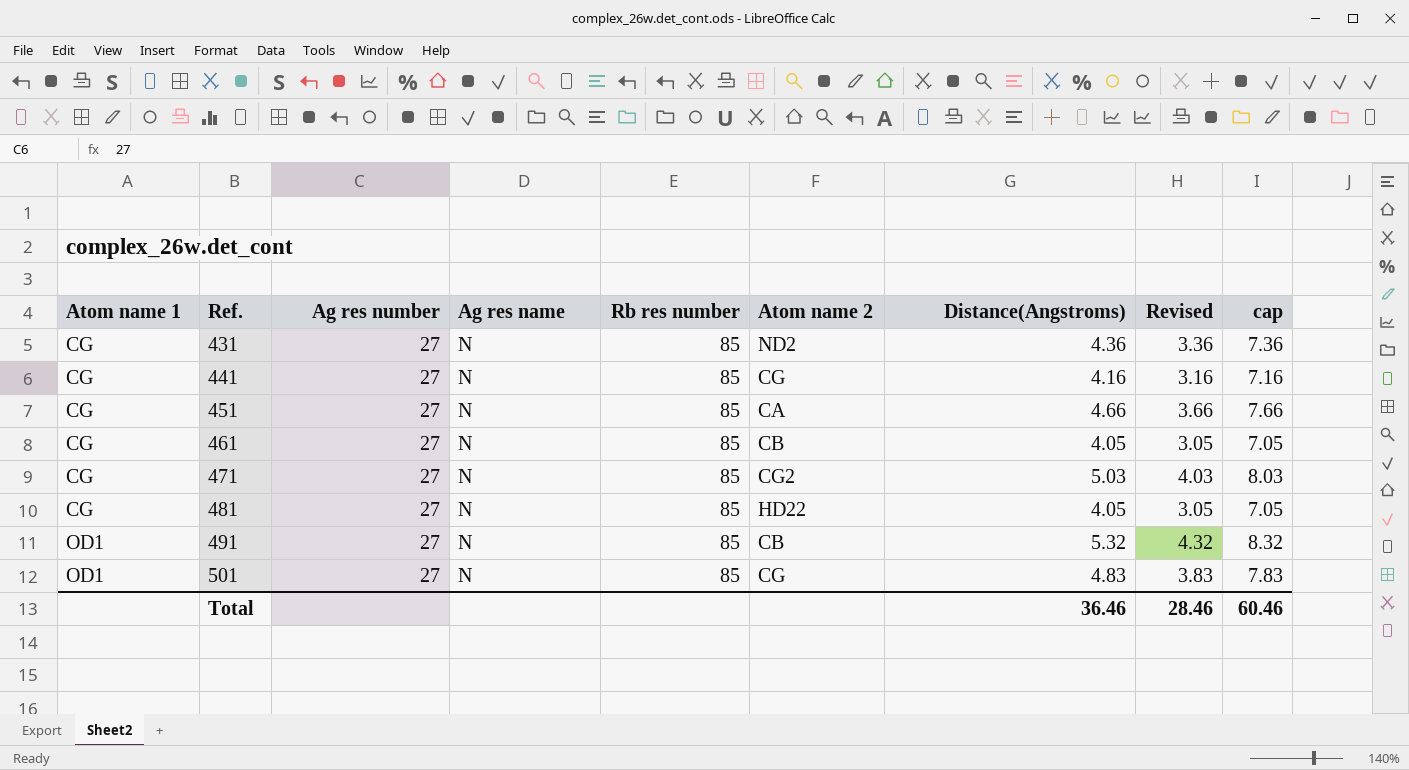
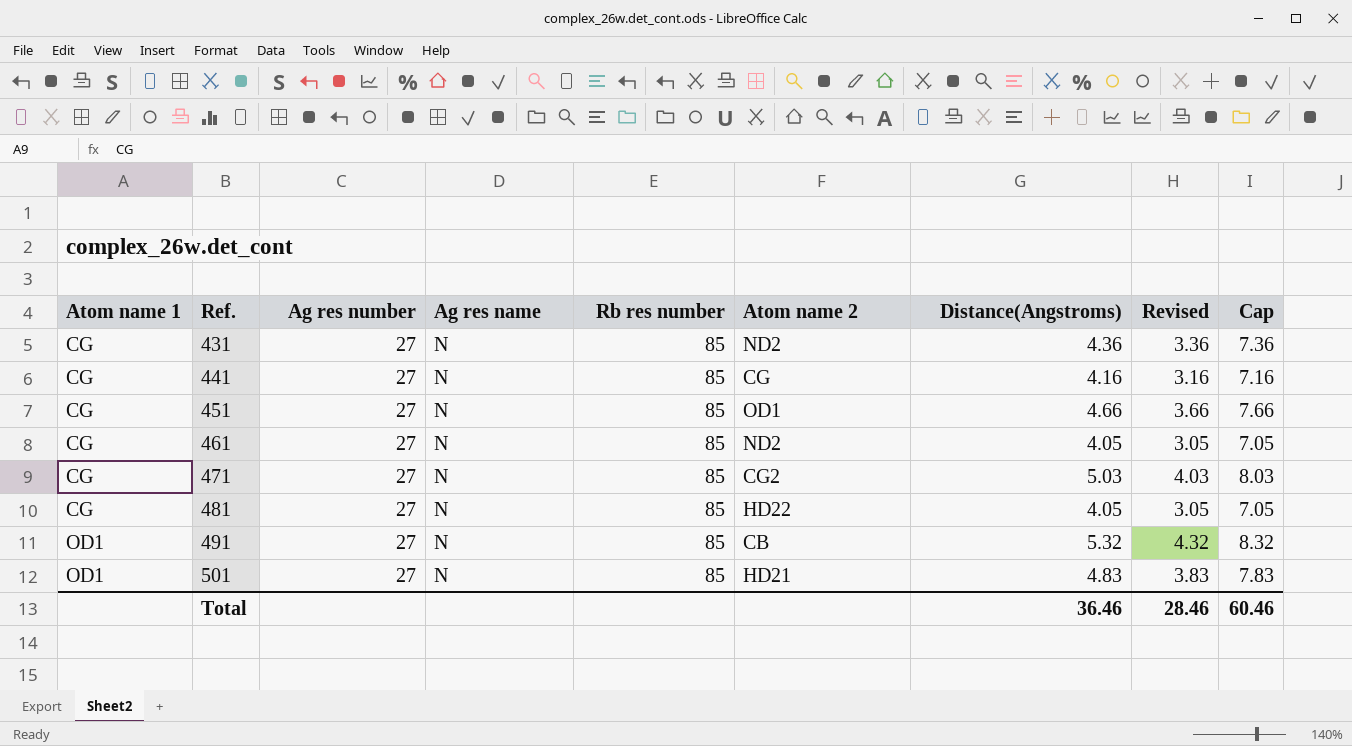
column name: cap -> Cap
451 | Atom name 2: CA -> OD1
461 | Atom name 2: CB -> ND2
501 | Atom name 2: CG -> HD21

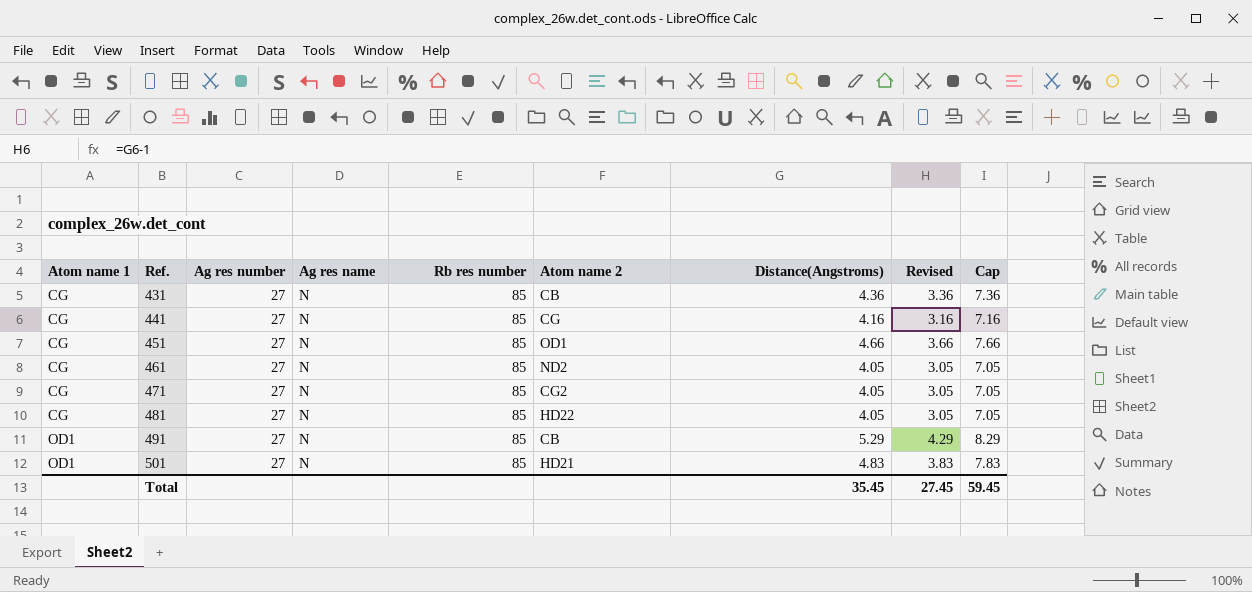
431 | Atom name 2: ND2 -> CB
471 | Distance(Angstroms): 5.03 -> 4.05
471 | Revised: 4.03 -> 3.05
471 | Cap: 8.03 -> 7.05
491 | Distance(Angstroms): 5.32 -> 5.29
491 | Revised: 4.32 -> 4.29
491 | Cap: 8.32 -> 8.29
Total | Distance(Angstroms): 36.46 -> 35.45
Total | Revised: 28.46 -> 27.45
Total | Cap: 60.46 -> 59.45

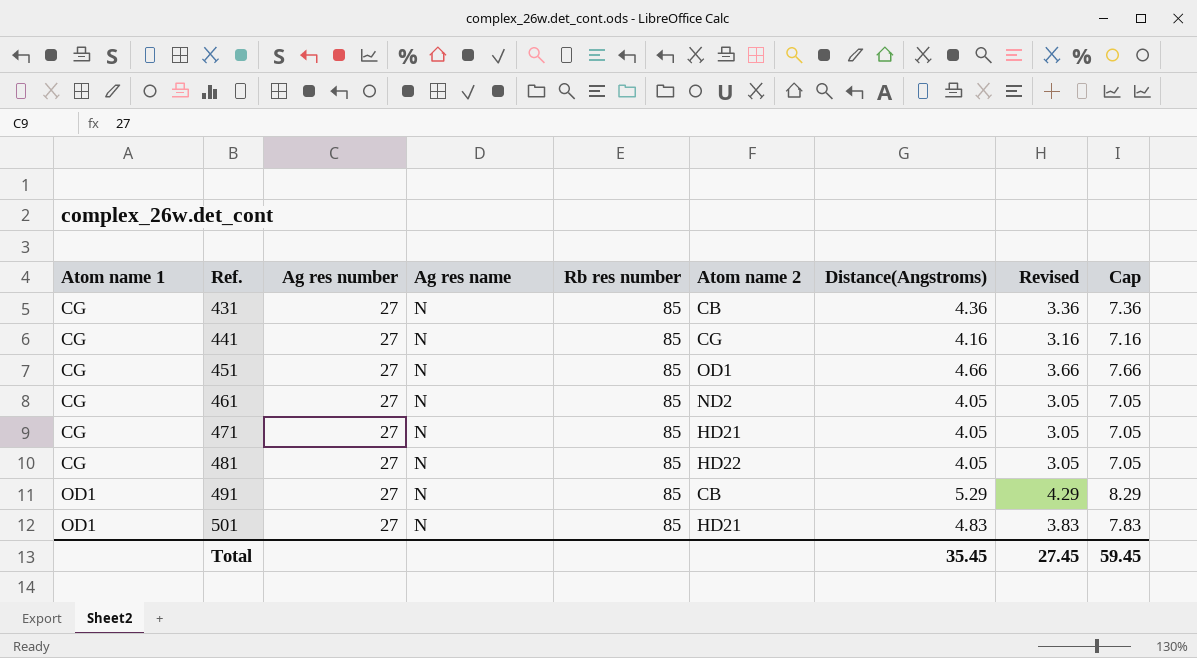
471 | Atom name 2: CG2 -> HD21

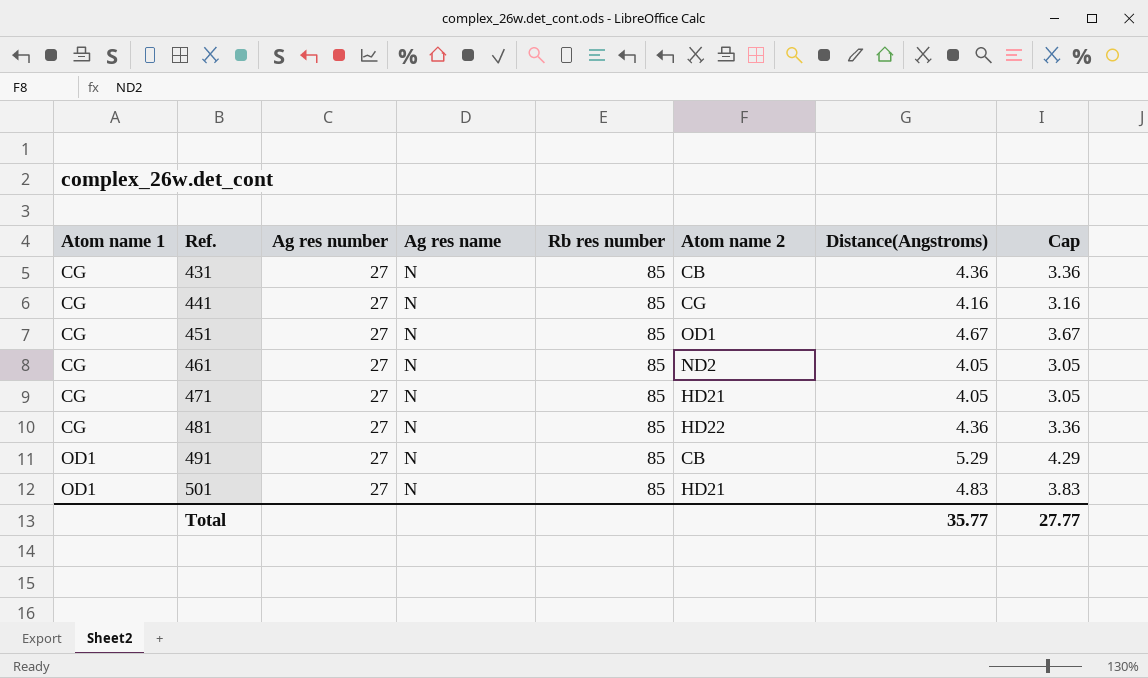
column Revised | formula: [Distance(Angstroms)] - 1 -> none
column Cap | formula: [Distance(Angstroms)] + 3 -> [Distance(Angstroms)] - 1
451 | Distance(Angstroms): 4.66 -> 4.67
481 | Distance(Angstroms): 4.05 -> 4.36
Total | Distance(Angstroms): 35.45 -> 35.77
Total | Cap: 59.45 -> 27.77

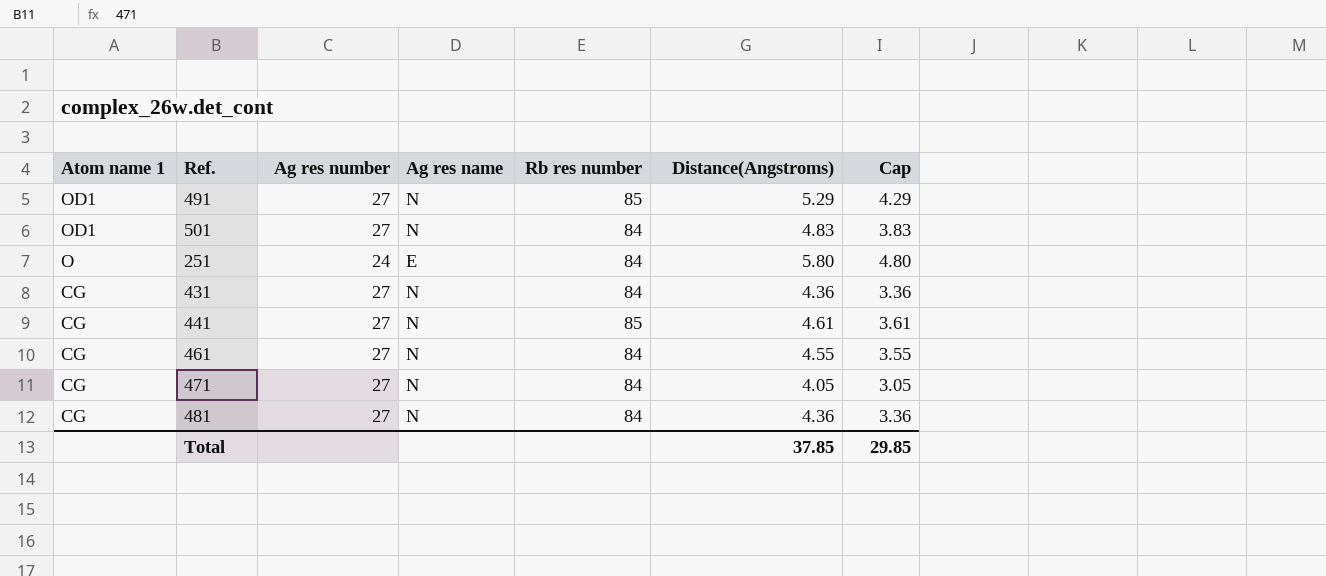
row order: Atom name 1 ascending -> Atom name 1 descending
column Atom name 2 | position: 6 -> none
row 451: CG | 27 | N | 85 | OD1 | 4.67 | 3.67 -> none
501 | Rb res number: 85 -> 84
row 251: none -> O | 24 | E | 84 | 5.80 | 4.80
431 | Rb res number: 85 -> 84
441 | Distance(Angstroms): 4.16 -> 4.61
441 | Cap: 3.16 -> 3.61
461 | Rb res number: 85 -> 84
461 | Distance(Angstroms): 4.05 -> 4.55
461 | Cap: 3.05 -> 3.55
471 | Rb res number: 85 -> 84
481 | Rb res number: 85 -> 84
Total | Distance(Angstroms): 35.77 -> 37.85
Total | Cap: 27.77 -> 29.85

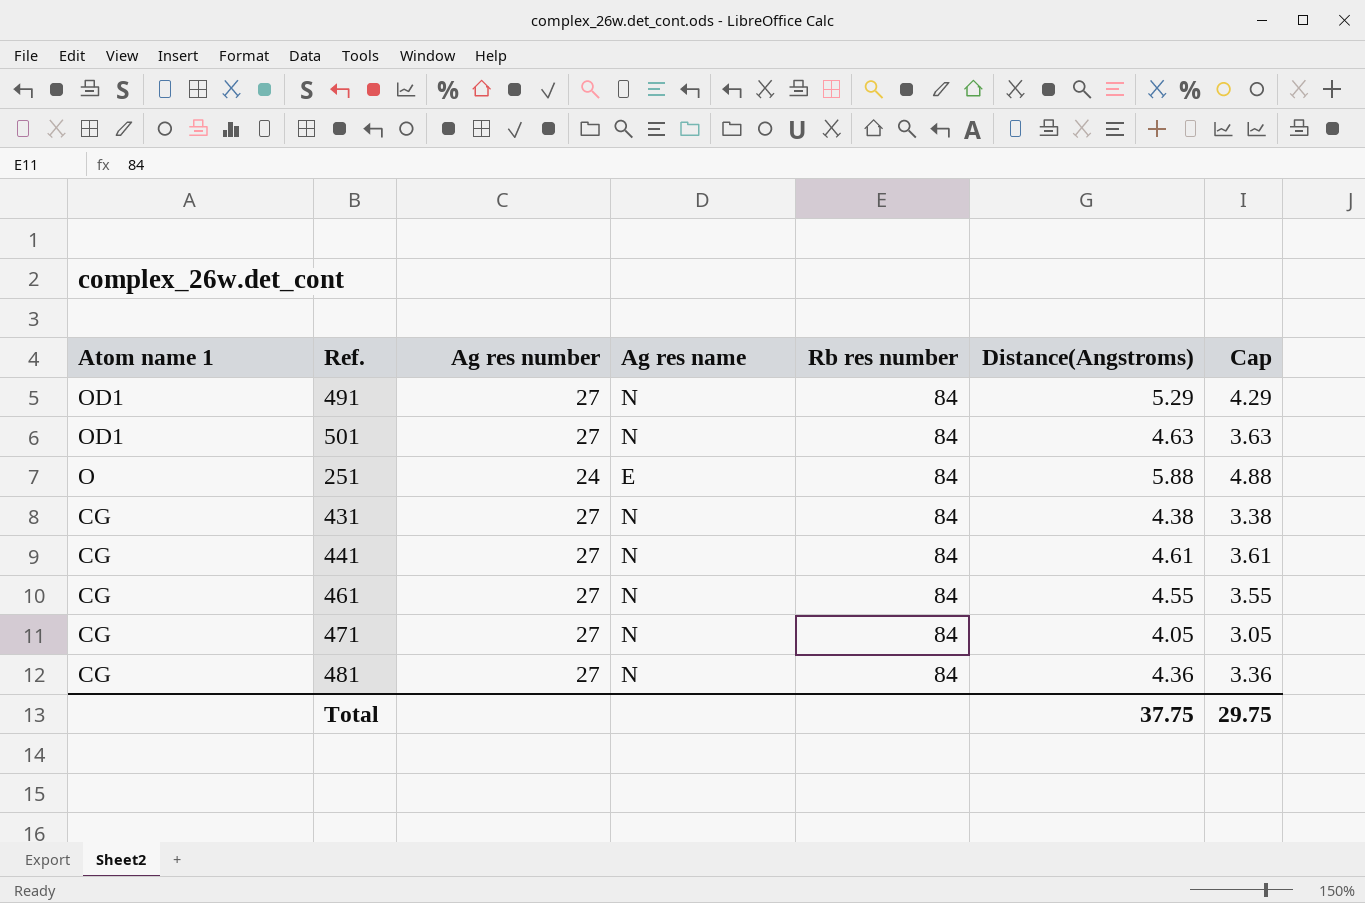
491 | Rb res number: 85 -> 84
501 | Distance(Angstroms): 4.83 -> 4.63
501 | Cap: 3.83 -> 3.63
251 | Distance(Angstroms): 5.80 -> 5.88
251 | Cap: 4.80 -> 4.88
431 | Distance(Angstroms): 4.36 -> 4.38
431 | Cap: 3.36 -> 3.38
441 | Rb res number: 85 -> 84
Total | Distance(Angstroms): 37.85 -> 37.75
Total | Cap: 29.85 -> 29.75

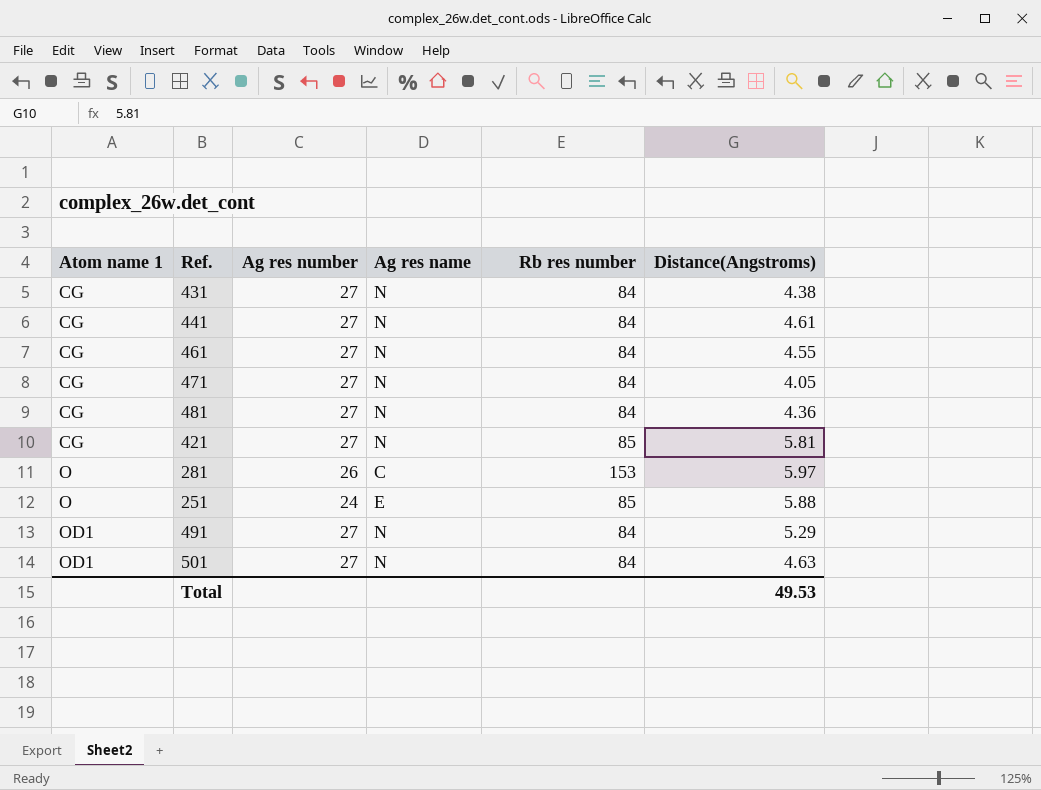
row order: Atom name 1 descending -> Atom name 1 ascending
column Cap | formula: [Distance(Angstroms)] - 1 -> none
row 421: none -> CG | 27 | N | 85 | 5.81
row 281: none -> O | 26 | C | 153 | 5.97
251 | Rb res number: 84 -> 85
Total | Distance(Angstroms): 37.75 -> 49.53

